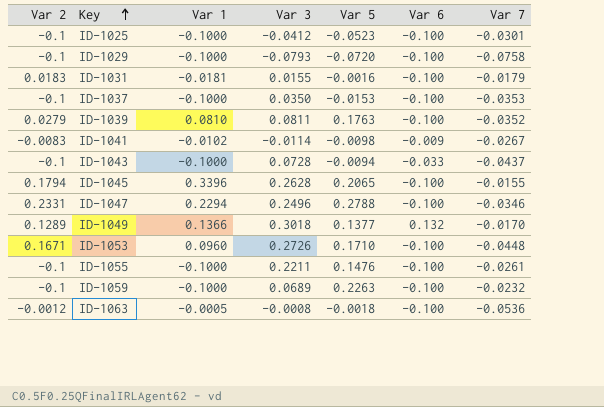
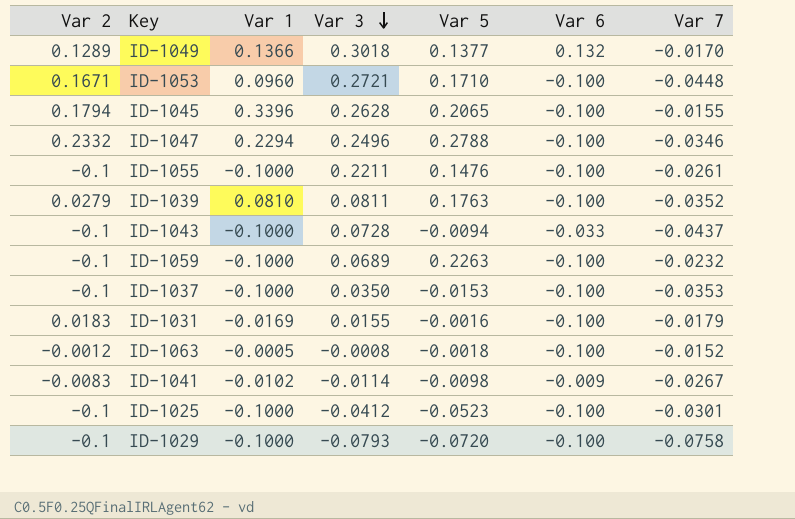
row order: Key ascending -> Var 3 descending
ID-1053 | Var 3: 0.2726 -> 0.2721
ID-1047 | Var 2: 0.2331 -> 0.2332
ID-1031 | Var 1: -0.0181 -> -0.0169
ID-1063 | Var 7: -0.0536 -> -0.0152

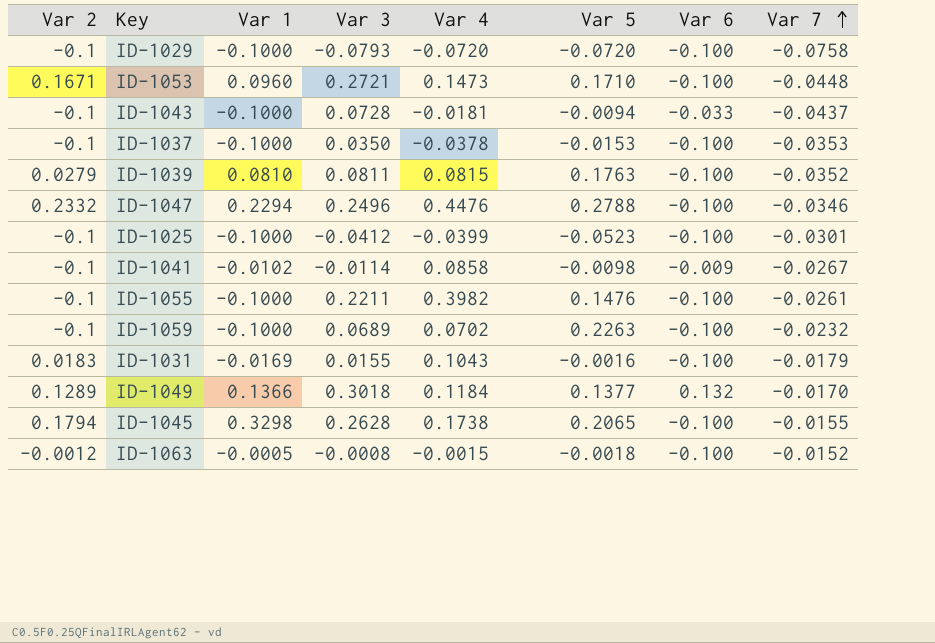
row order: Var 3 descending -> Var 7 ascending
column Var 4 | position: none -> 5
ID-1041 | Var 2: -0.0083 -> -0.1
ID-1045 | Var 1: 0.3396 -> 0.3298

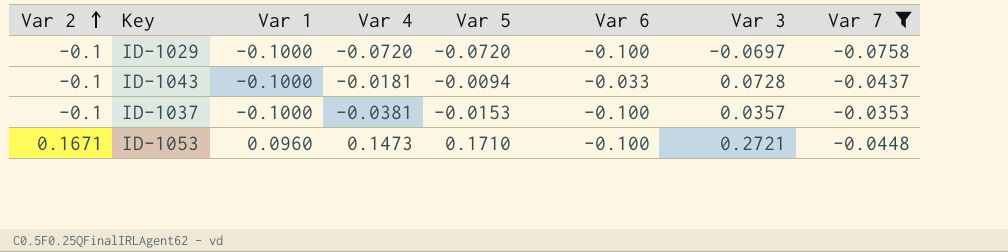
filter: none -> Var 7 <= -0.0353
row order: Var 7 ascending -> Var 2 ascending
column Var 3 | position: 4 -> 7
ID-1029 | Var 3: -0.0793 -> -0.0697
ID-1037 | Var 4: -0.0378 -> -0.0381
ID-1037 | Var 3: 0.0350 -> 0.0357

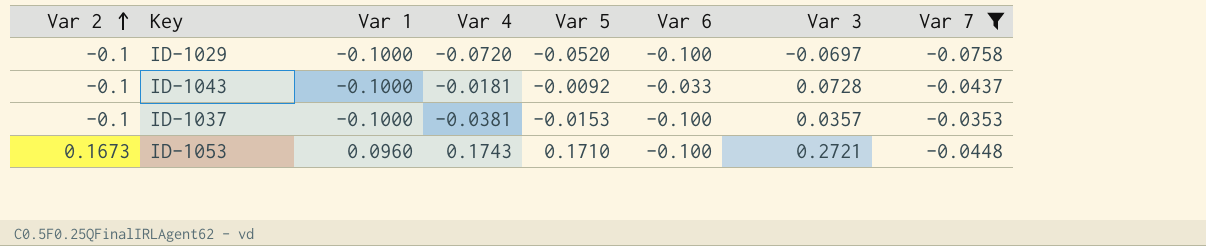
ID-1029 | Var 5: -0.0720 -> -0.0520
ID-1043 | Var 5: -0.0094 -> -0.0092
ID-1053 | Var 2: 0.1671 -> 0.1673
ID-1053 | Var 4: 0.1473 -> 0.1743

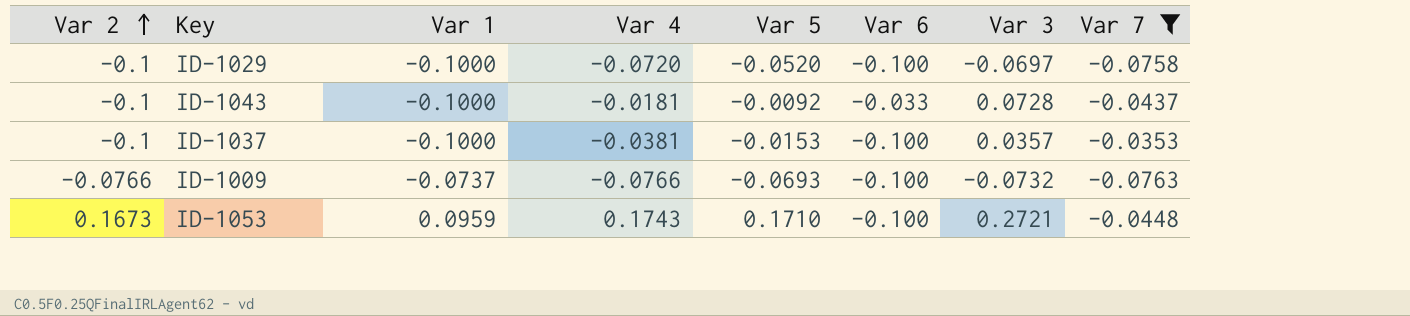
row ID-1009: none -> -0.0766 | -0.0737 | -0.0766 | -0.0693 | -0.100 | -0.0732 | -0.0763
ID-1053 | Var 1: 0.0960 -> 0.0959

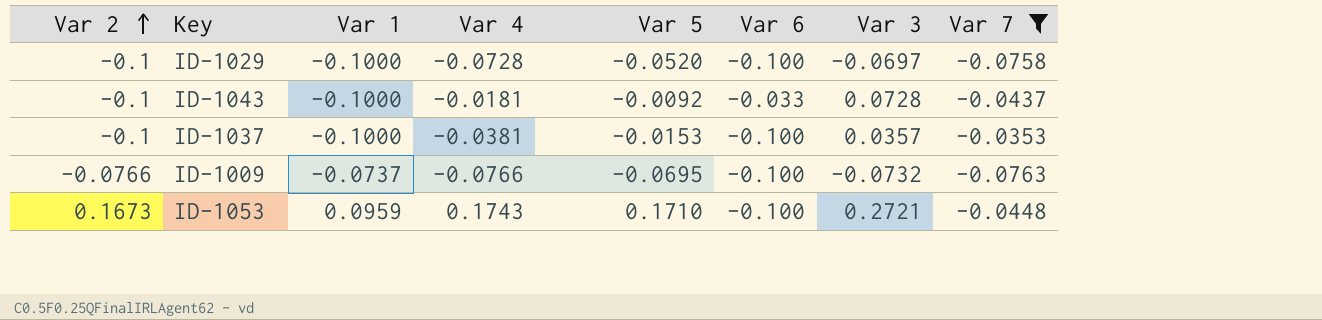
ID-1029 | Var 4: -0.0720 -> -0.0728
ID-1009 | Var 5: -0.0693 -> -0.0695

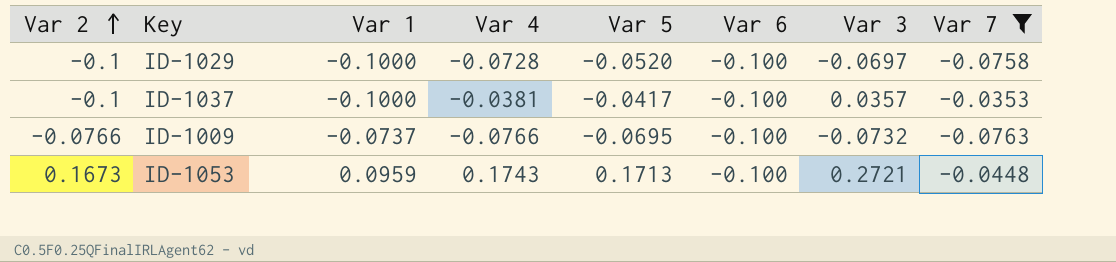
row ID-1043: -0.1 | -0.1000 | -0.0181 | -0.0092 | -0.033 | 0.0728 | -0.0437 -> none
ID-1037 | Var 5: -0.0153 -> -0.0417
ID-1053 | Var 5: 0.1710 -> 0.1713

